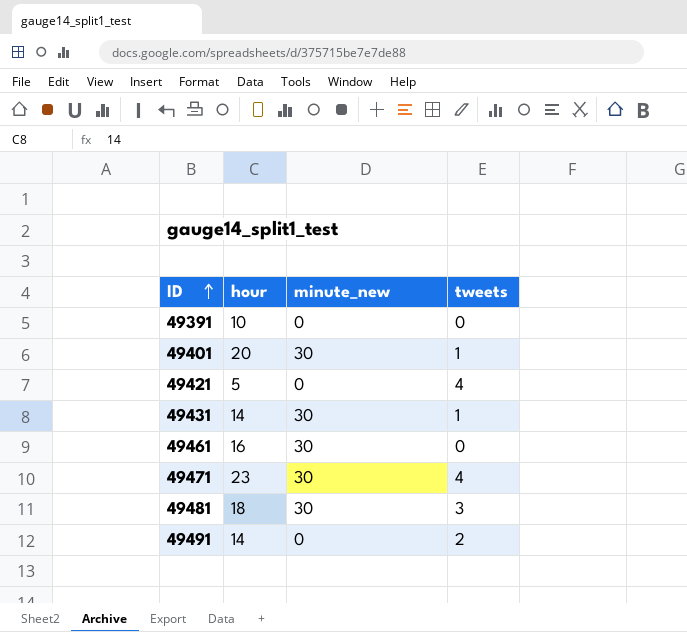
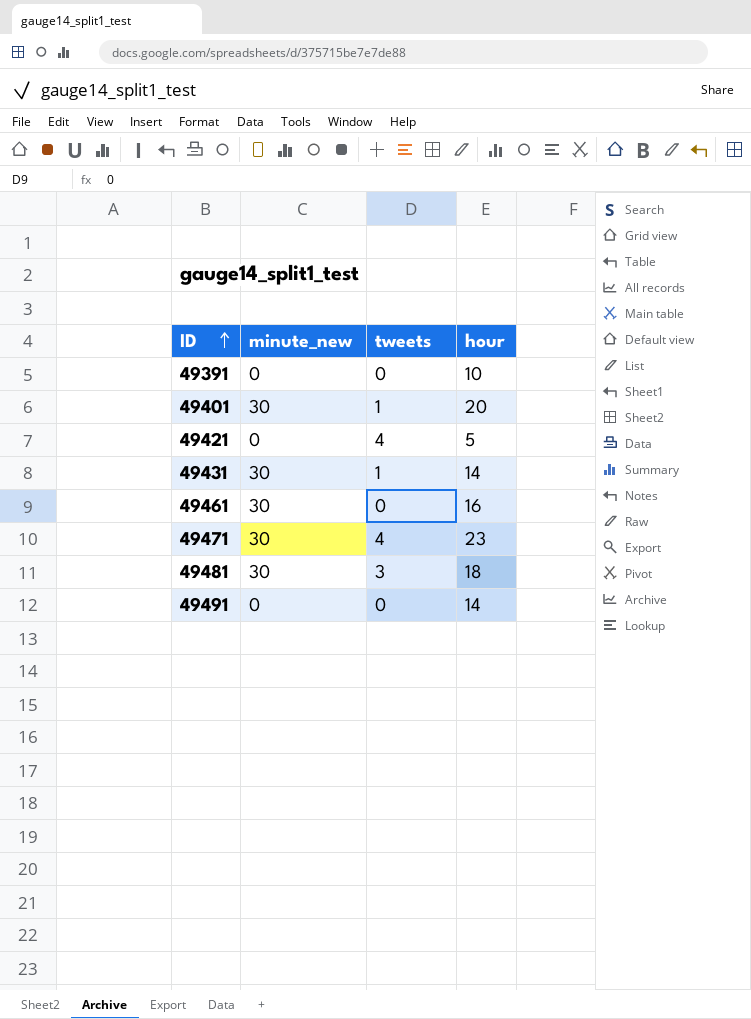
column hour | position: 2 -> 4
49491 | tweets: 2 -> 0

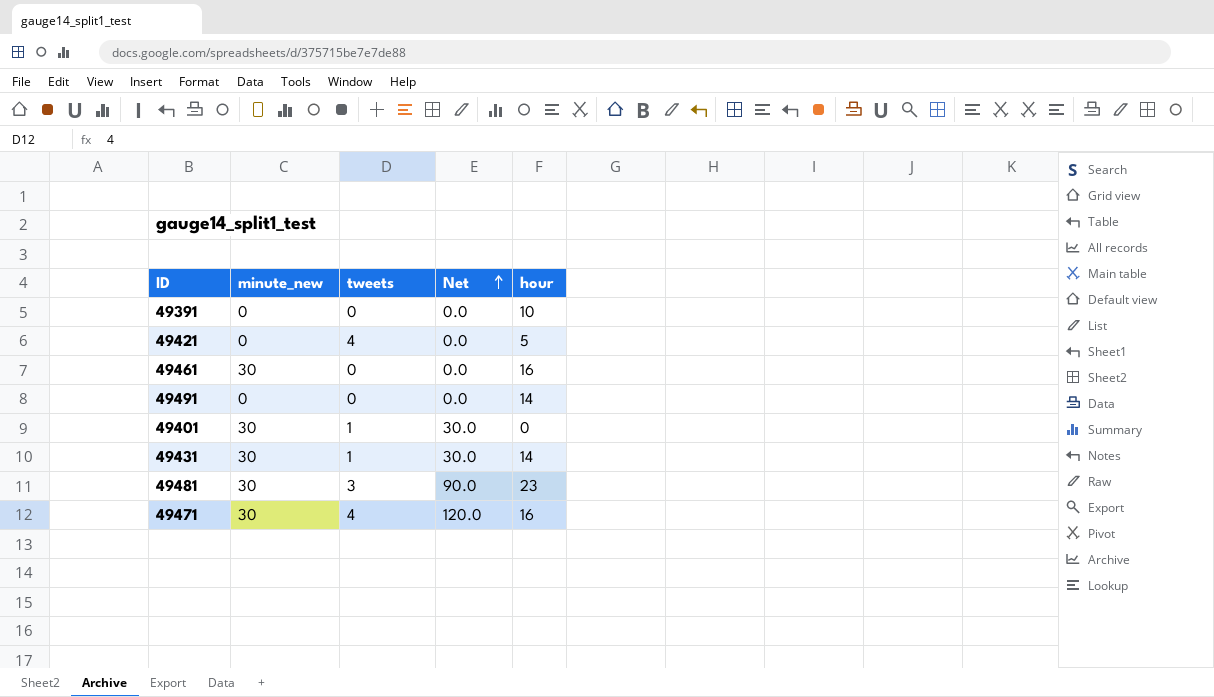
row order: ID ascending -> Net ascending
column Net | formula: none -> [minute_new] * [tweets]
49401 | hour: 20 -> 0
49481 | hour: 18 -> 23
49471 | hour: 23 -> 16

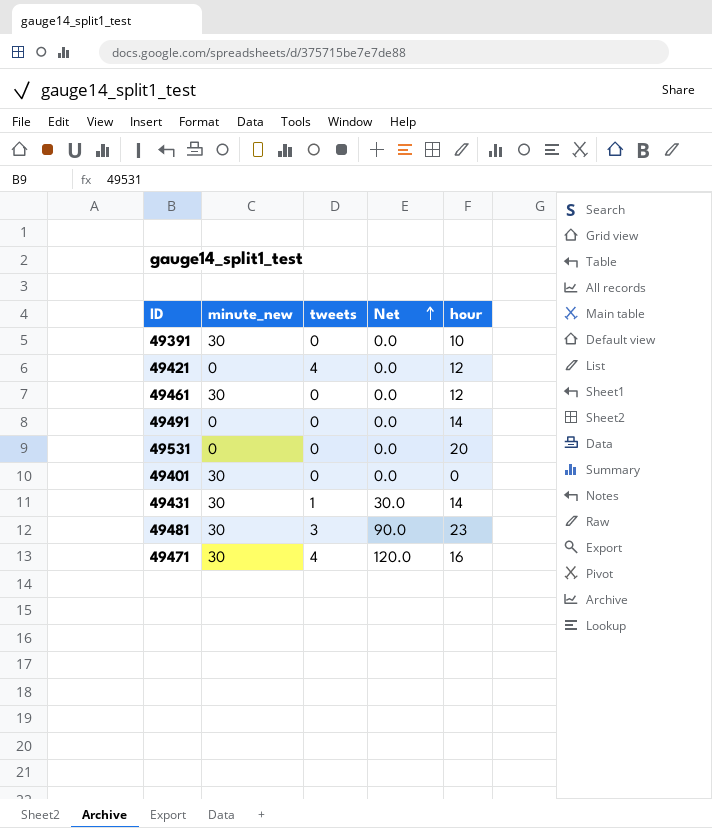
49391 | minute_new: 0 -> 30
49421 | hour: 5 -> 12
49461 | hour: 16 -> 12
row 49531: none -> 0 | 0 | 0.0 | 20
49401 | tweets: 1 -> 0
49401 | Net: 30.0 -> 0.0

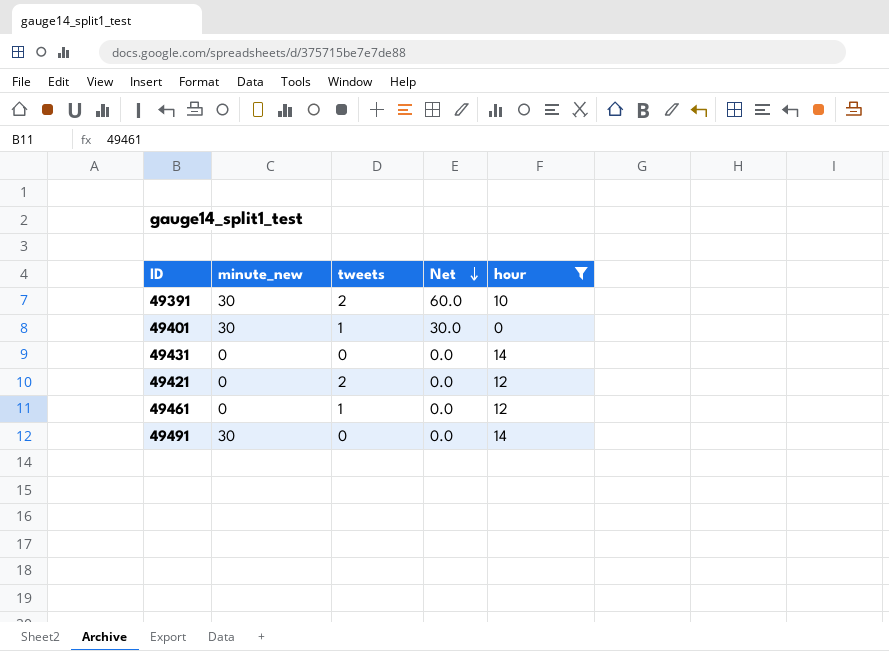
filter: none -> hour <= 14
row order: Net ascending -> Net descending
49391 | tweets: 0 -> 2
49391 | Net: 0.0 -> 60.0
49401 | tweets: 0 -> 1
49401 | Net: 0.0 -> 30.0
49431 | minute_new: 30 -> 0
49431 | tweets: 1 -> 0
49431 | Net: 30.0 -> 0.0
49421 | tweets: 4 -> 2
49461 | minute_new: 30 -> 0
49461 | tweets: 0 -> 1
49491 | minute_new: 0 -> 30

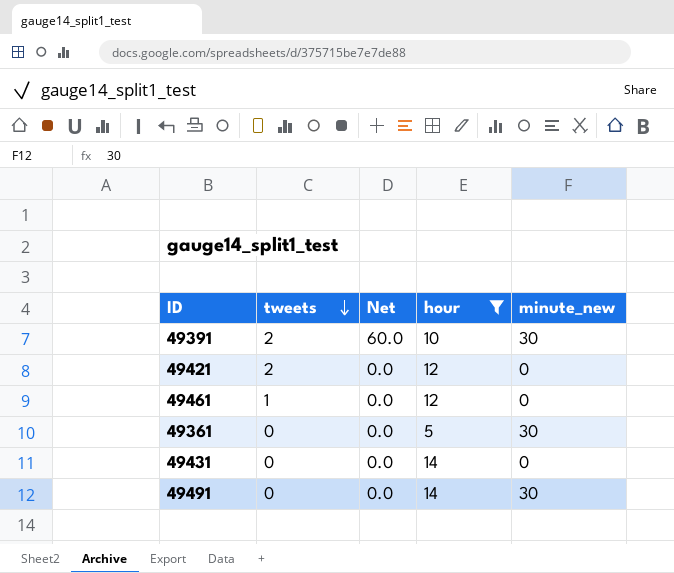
row order: Net descending -> tweets descending
column minute_new | position: 2 -> 5
row 49401: 30 | 1 | 30.0 | 0 -> none
row 49361: none -> 0 | 0.0 | 5 | 30

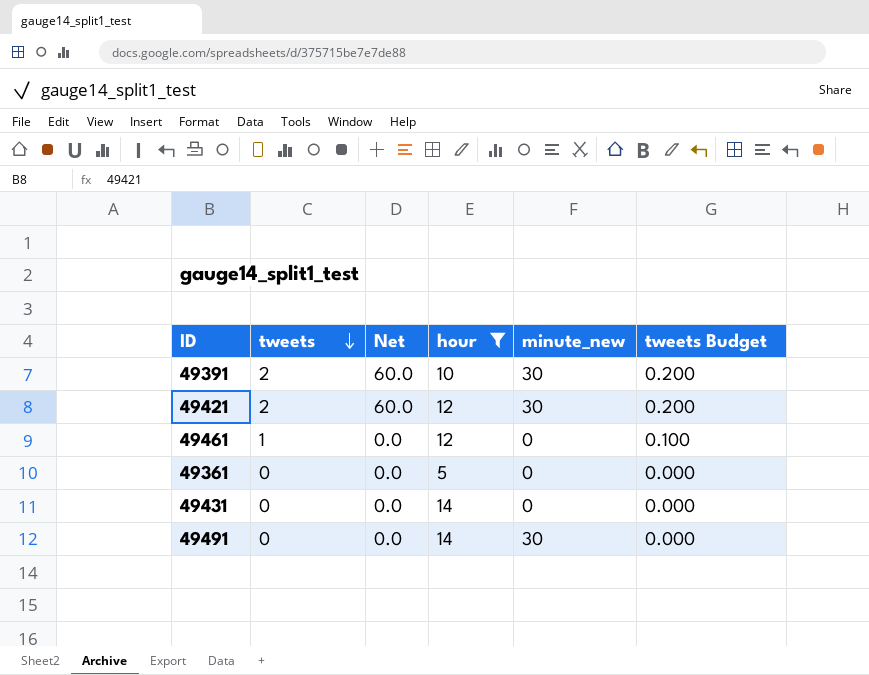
column tweets Budget | formula: none -> [tweets] * 0.1
49421 | Net: 0.0 -> 60.0
49421 | minute_new: 0 -> 30
49361 | minute_new: 30 -> 0

